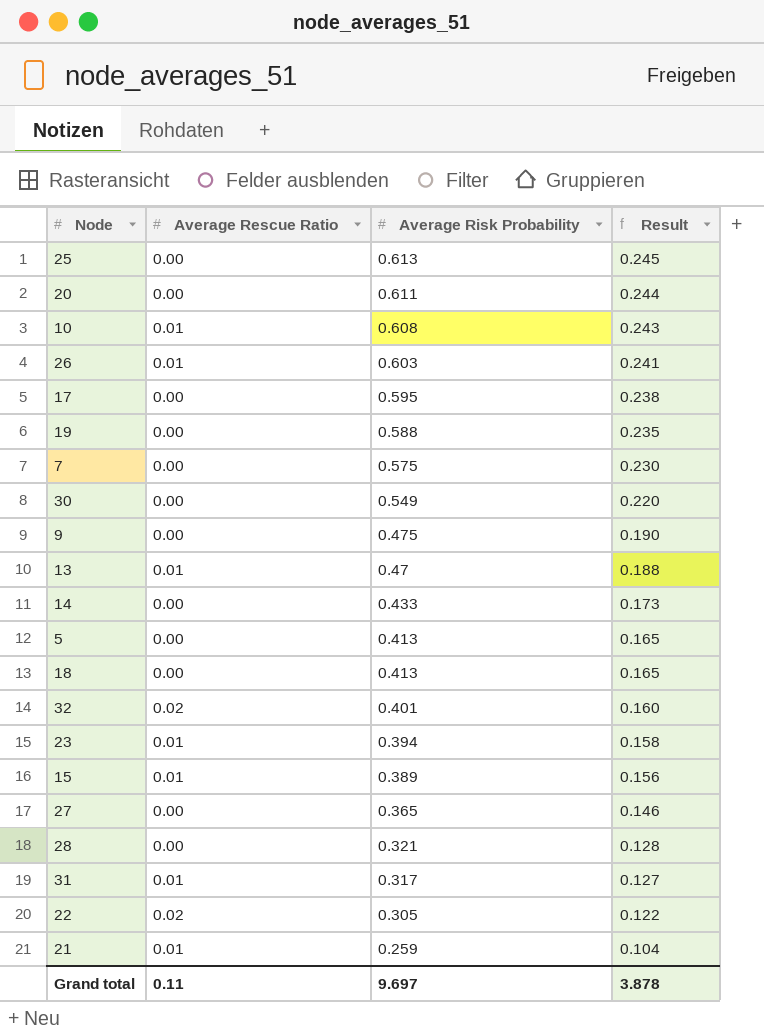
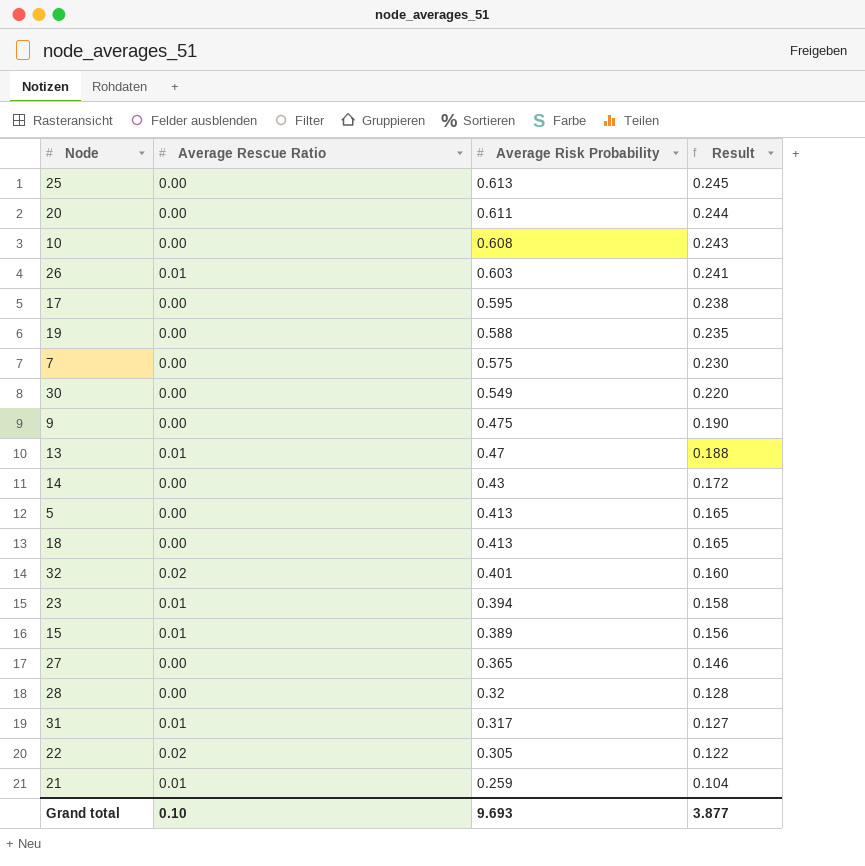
10 | Average Rescue Ratio: 0.01 -> 0.00
14 | Average Risk Probability: 0.433 -> 0.43
14 | Result: 0.173 -> 0.172
28 | Average Risk Probability: 0.321 -> 0.32
Grand total | Average Rescue Ratio: 0.11 -> 0.10
Grand total | Average Risk Probability: 9.697 -> 9.693
Grand total | Result: 3.878 -> 3.877

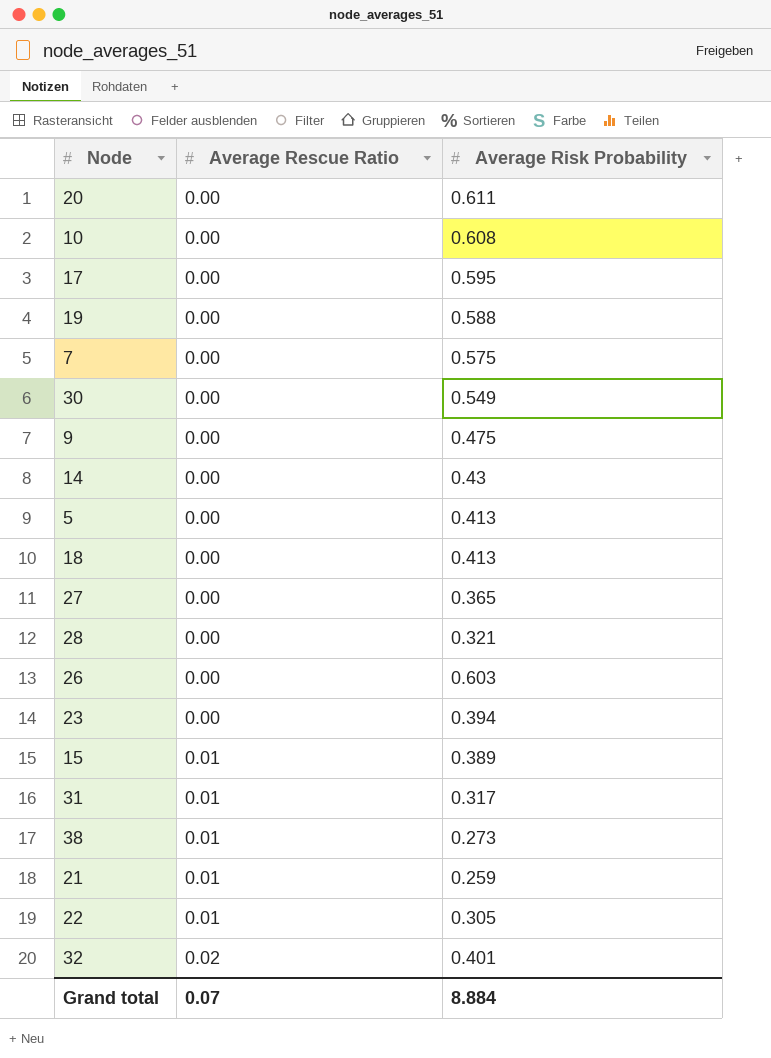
row order: Average Risk Probability descending -> Average Rescue Ratio ascending
column Result | formula: [Average Risk Probability] * 0.4 -> none
row 25: 0.00 | 0.613 | 0.245 -> none
row 13: 0.01 | 0.47 | 0.188 -> none
28 | Average Risk Probability: 0.32 -> 0.321
26 | Average Rescue Ratio: 0.01 -> 0.00
23 | Average Rescue Ratio: 0.01 -> 0.00
row 38: none -> 0.01 | 0.273
22 | Average Rescue Ratio: 0.02 -> 0.01
Grand total | Average Rescue Ratio: 0.10 -> 0.07
Grand total | Average Risk Probability: 9.693 -> 8.884

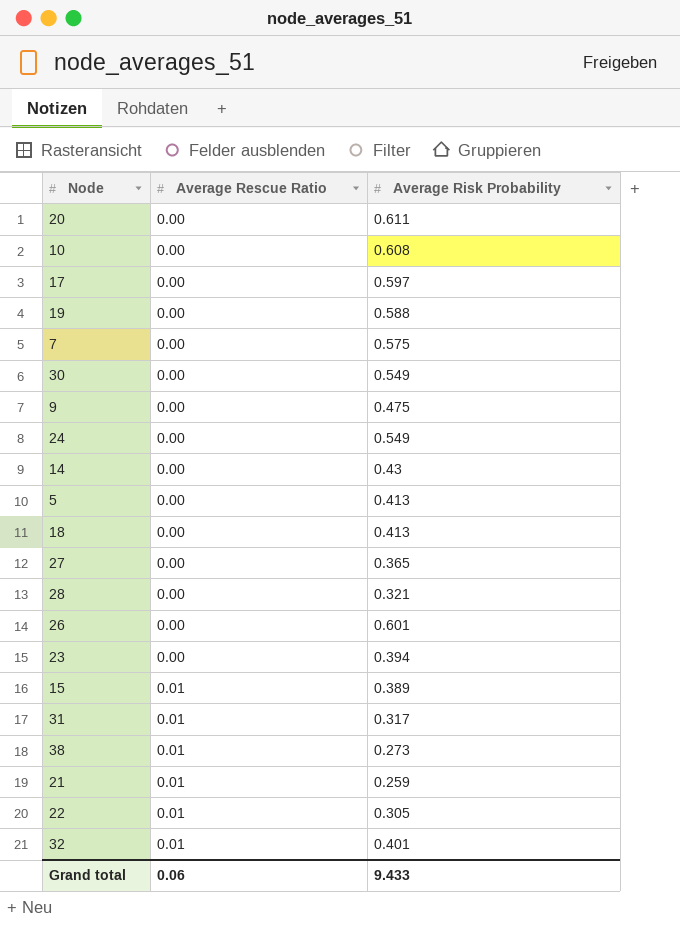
17 | Average Risk Probability: 0.595 -> 0.597
row 24: none -> 0.00 | 0.549
26 | Average Risk Probability: 0.603 -> 0.601
32 | Average Rescue Ratio: 0.02 -> 0.01
Grand total | Average Rescue Ratio: 0.07 -> 0.06
Grand total | Average Risk Probability: 8.884 -> 9.433

